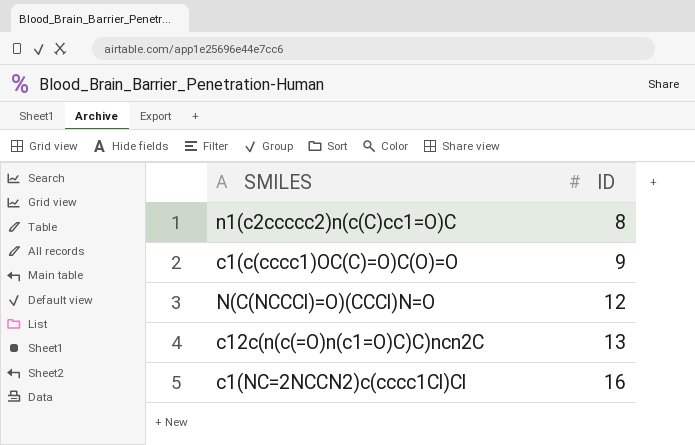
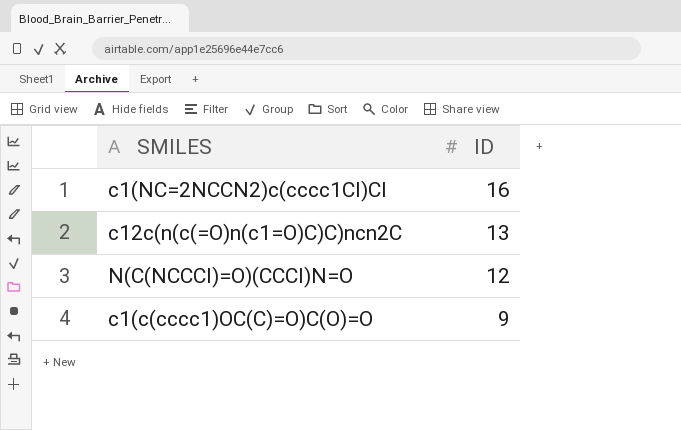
row order: ID ascending -> ID descending
row n1(c2ccccc2)n(c(C)cc1=O)C: 8 -> none

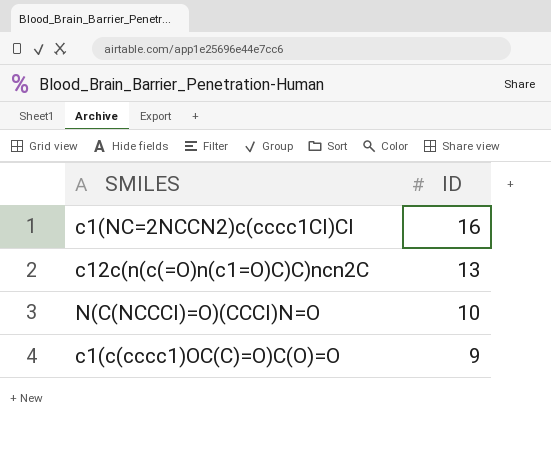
N(C(NCCCl)=O)(CCCl)N=O | ID: 12 -> 10

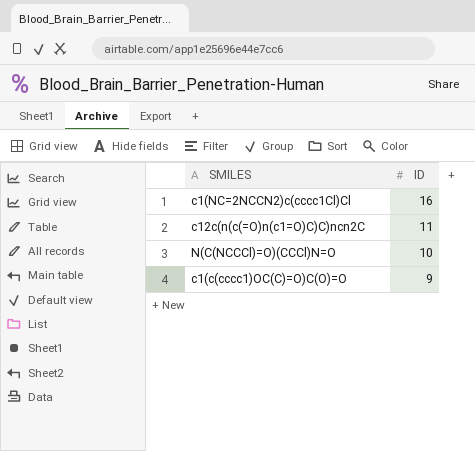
c12c(n(c(=O)n(c1=O)C)C)ncn2C | ID: 13 -> 11

